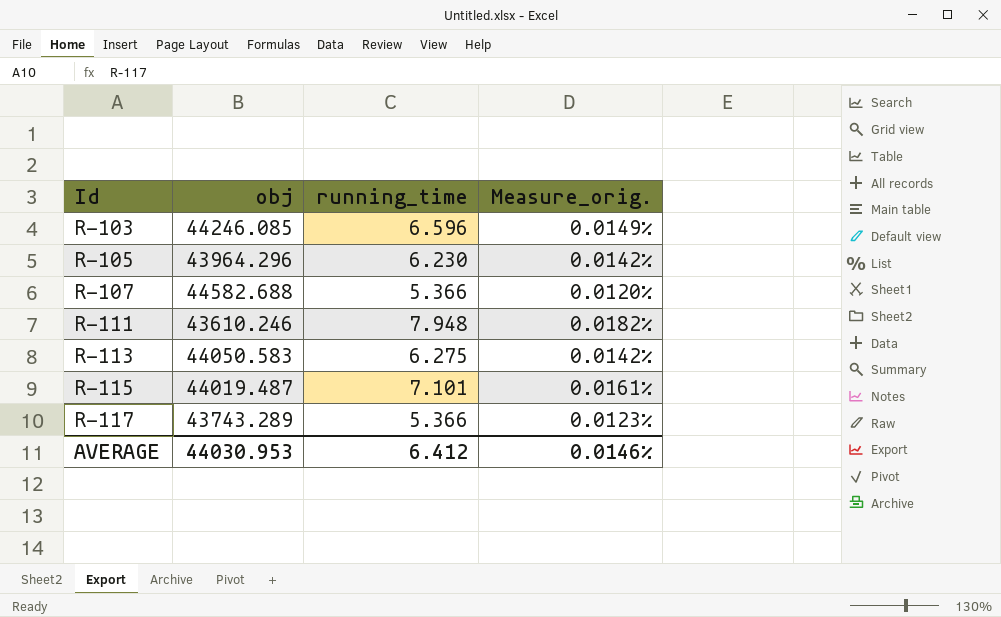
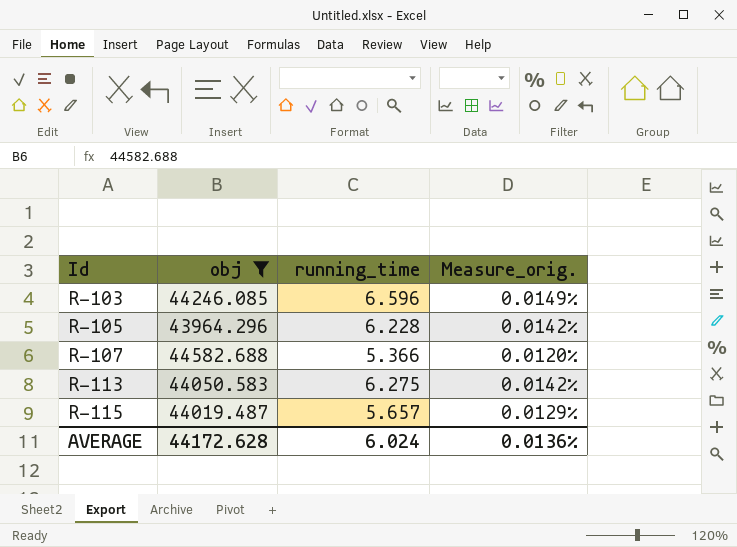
filter: none -> obj >= 43964.296
R-105 | running_time: 6.230 -> 6.228
R-115 | running_time: 7.101 -> 5.657
R-115 | Measure_orig.: 0.0161% -> 0.0129%
AVERAGE | obj: 44030.953 -> 44172.628
AVERAGE | running_time: 6.412 -> 6.024
AVERAGE | Measure_orig.: 0.0146% -> 0.0136%

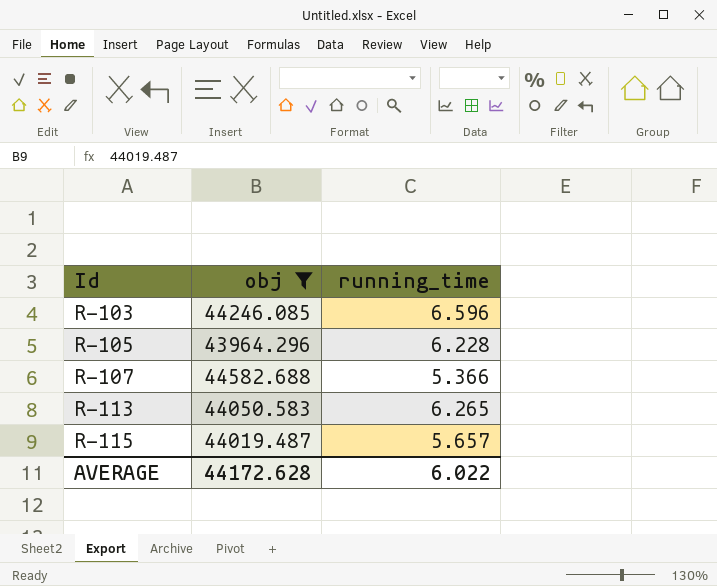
column Measure_orig. | formula: [running_time] / [obj] -> none
R-113 | running_time: 6.275 -> 6.265
AVERAGE | running_time: 6.024 -> 6.022

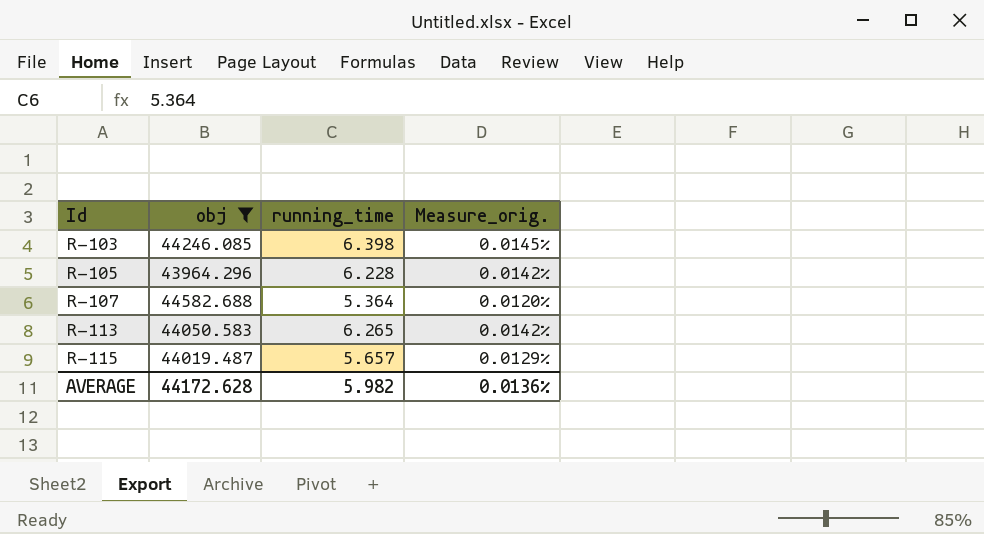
column Measure_orig. | formula: none -> [running_time] / [obj]
R-103 | running_time: 6.596 -> 6.398
R-107 | running_time: 5.366 -> 5.364
AVERAGE | running_time: 6.022 -> 5.982

